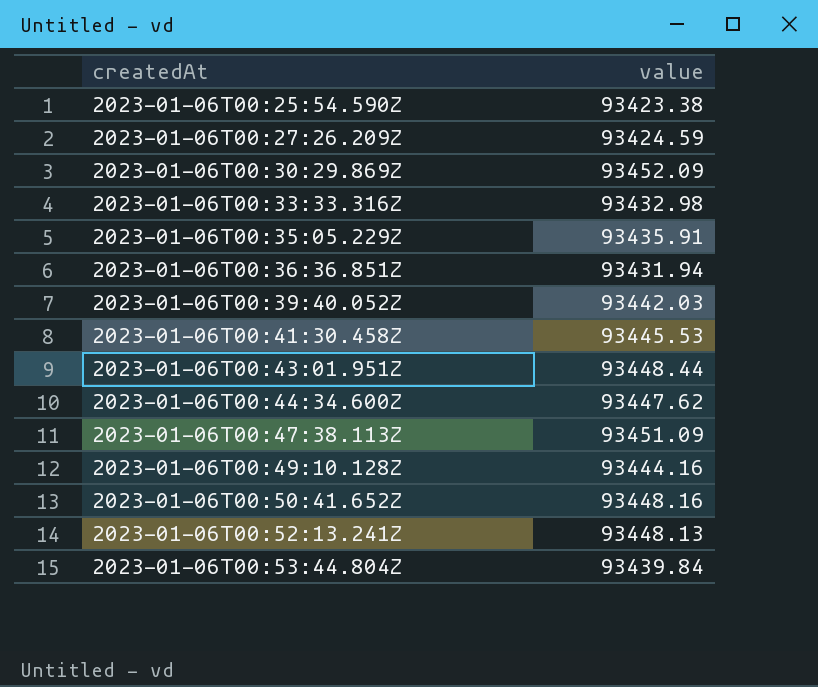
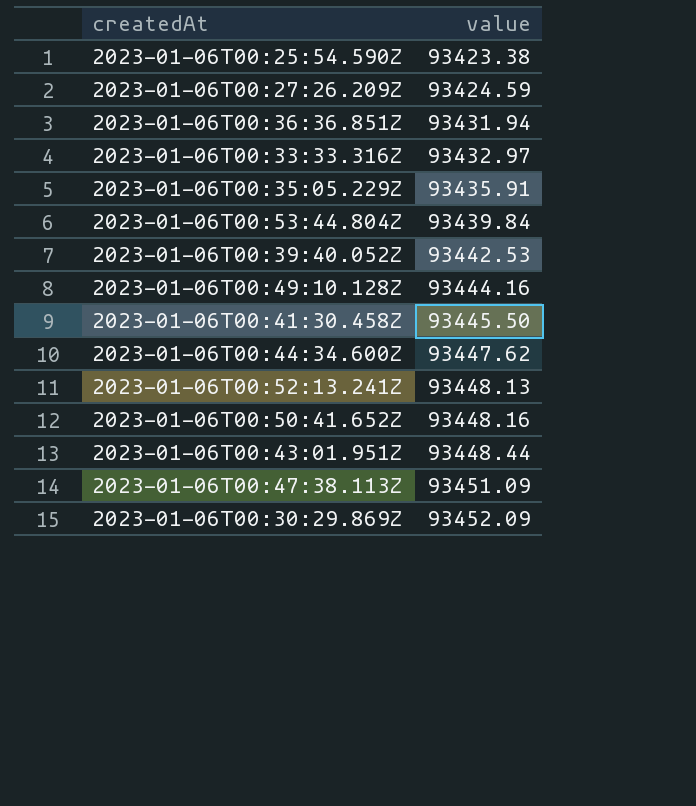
row order: createdAt ascending -> value ascending
2023-01-06T00:33:33.316Z | value: 93432.98 -> 93432.97
2023-01-06T00:39:40.052Z | value: 93442.03 -> 93442.53
2023-01-06T00:41:30.458Z | value: 93445.53 -> 93445.50

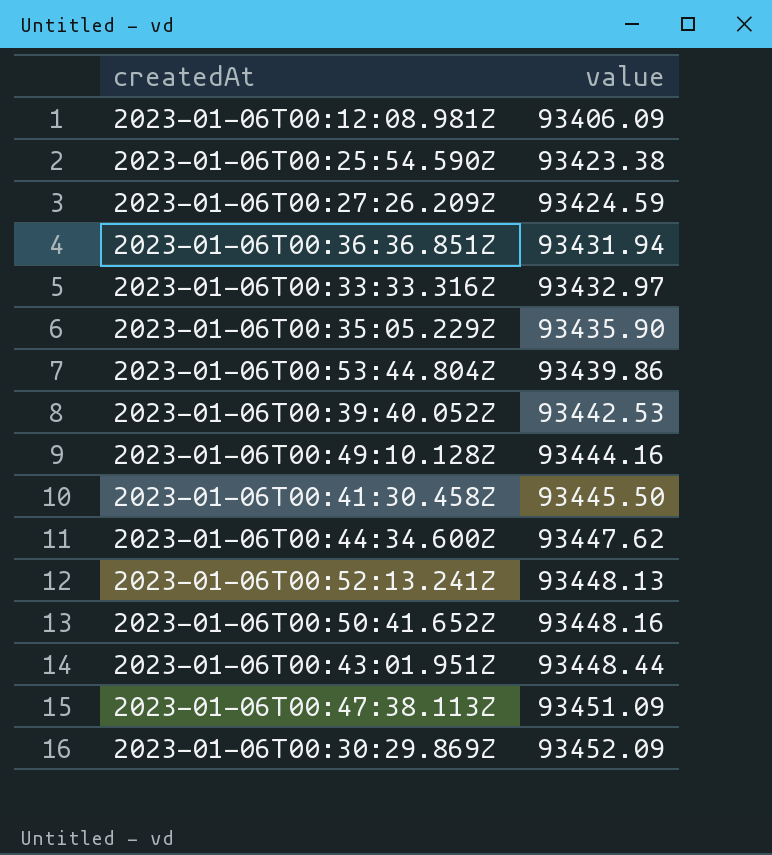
row 2023-01-06T00:12:08.981Z: none -> 93406.09
2023-01-06T00:35:05.229Z | value: 93435.91 -> 93435.90
2023-01-06T00:53:44.804Z | value: 93439.84 -> 93439.86

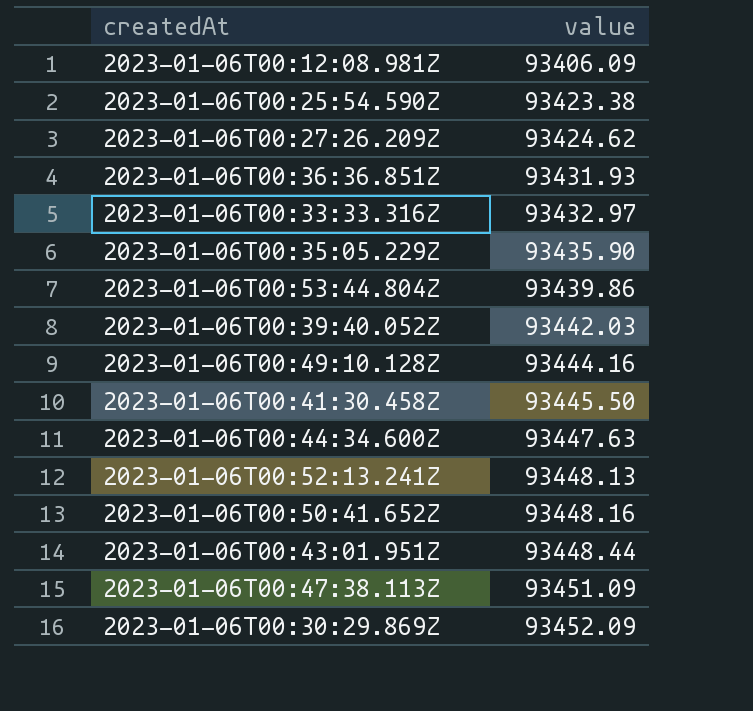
2023-01-06T00:27:26.209Z | value: 93424.59 -> 93424.62
2023-01-06T00:36:36.851Z | value: 93431.94 -> 93431.93
2023-01-06T00:39:40.052Z | value: 93442.53 -> 93442.03
2023-01-06T00:44:34.600Z | value: 93447.62 -> 93447.63

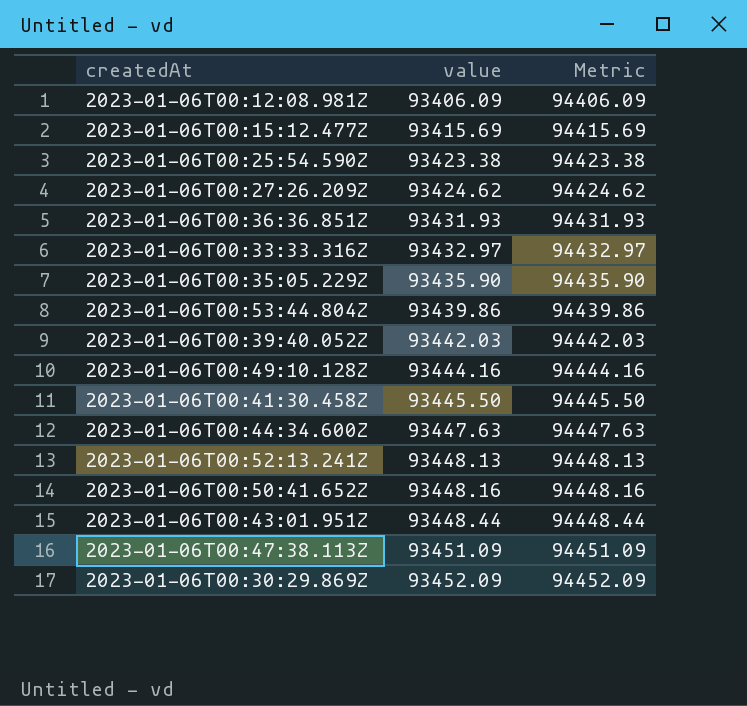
column Metric | formula: none -> [value] + 1000
row 2023-01-06T00:15:12.477Z: none -> 93415.69 | 94415.69

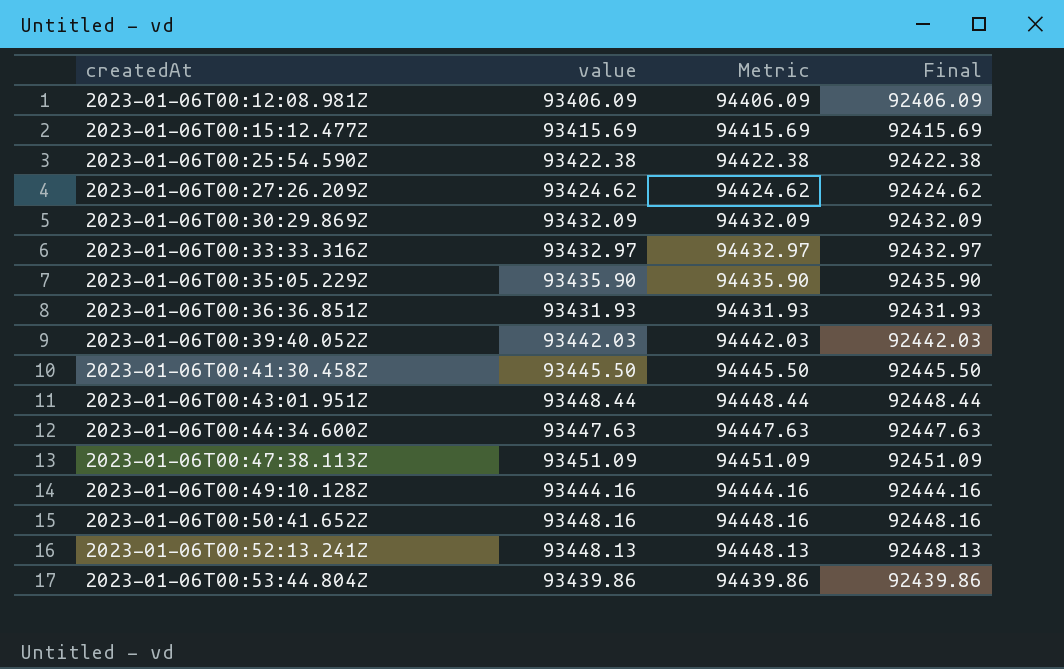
row order: value ascending -> createdAt ascending
column Final | formula: none -> [value] - 1000
2023-01-06T00:25:54.590Z | value: 93423.38 -> 93422.38
2023-01-06T00:25:54.590Z | Metric: 94423.38 -> 94422.38
2023-01-06T00:30:29.869Z | value: 93452.09 -> 93432.09
2023-01-06T00:30:29.869Z | Metric: 94452.09 -> 94432.09

